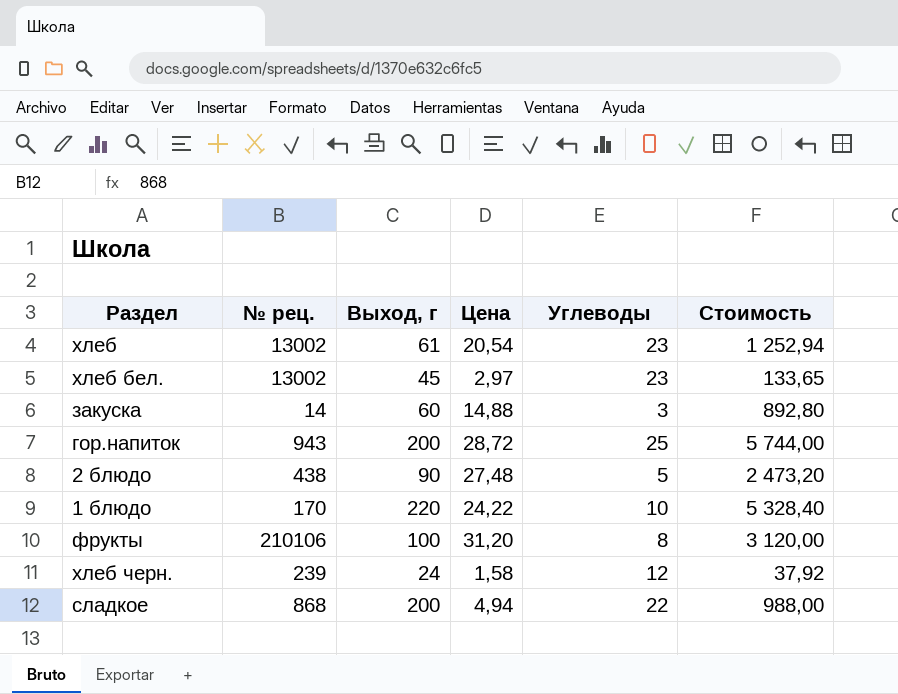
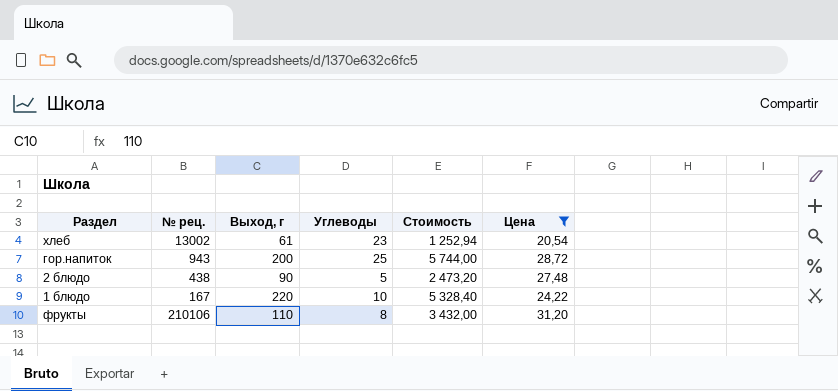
filter: none -> Цена >= 20,54
column Цена | position: 4 -> 6
1 блюдо | № рец.: 170 -> 167
фрукты | Выход, г: 100 -> 110
фрукты | Стоимость: 3 120,00 -> 3 432,00

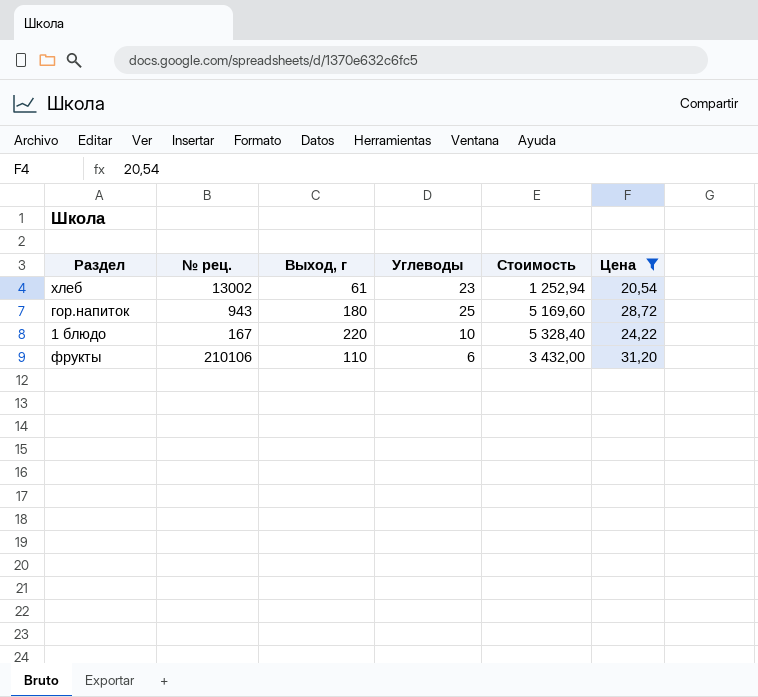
row 2 блюдо: 438 | 90 | 5 | 2 473,20 | 27,48 -> none
гор.напиток | Выход, г: 200 -> 180
гор.напиток | Стоимость: 5 744,00 -> 5 169,60
фрукты | Углеводы: 8 -> 6

